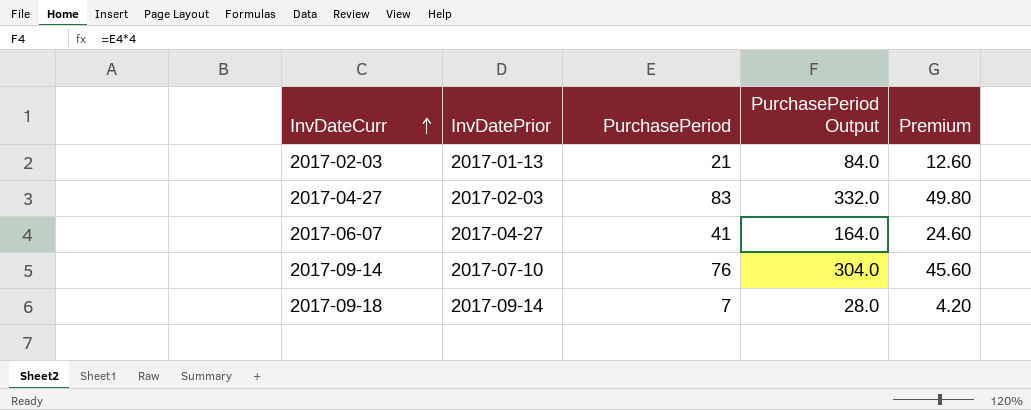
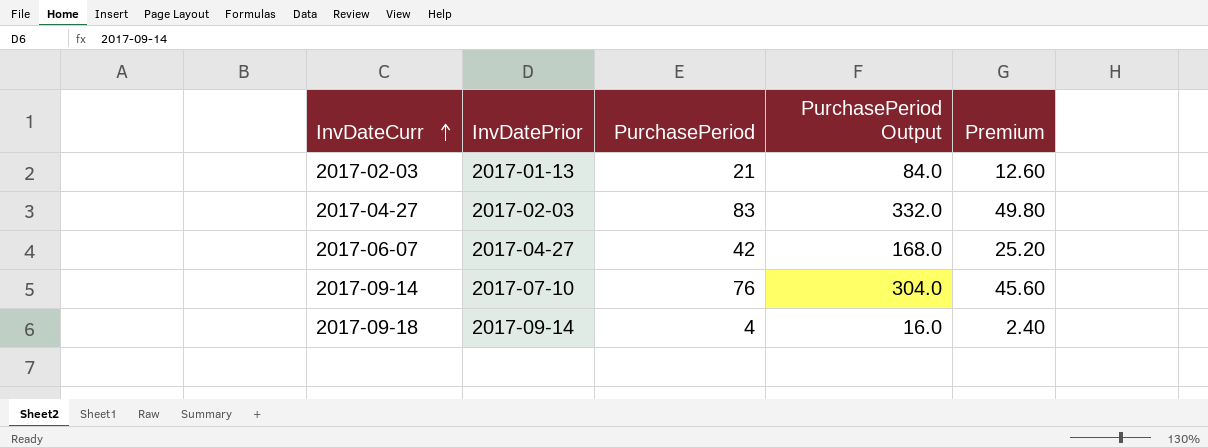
2017-06-07 | PurchasePeriod: 41 -> 42
2017-06-07 | PurchasePeriod Output: 164.0 -> 168.0
2017-06-07 | Premium: 24.60 -> 25.20
2017-09-18 | PurchasePeriod: 7 -> 4
2017-09-18 | PurchasePeriod Output: 28.0 -> 16.0
2017-09-18 | Premium: 4.20 -> 2.40

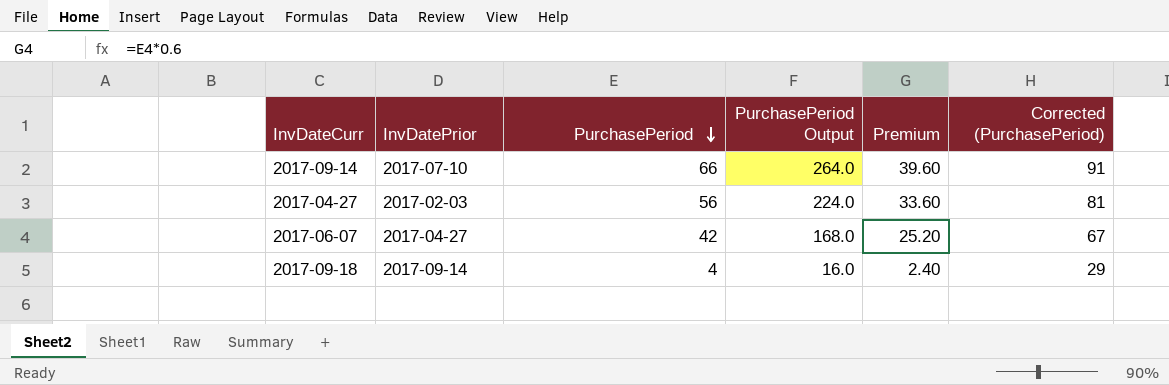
row order: InvDateCurr ascending -> PurchasePeriod descending
column Corrected (PurchasePeriod) | formula: none -> [PurchasePeriod] + 25
row 2017-02-03: 2017-01-13 | 21 | 84.0 | 12.60 -> none
2017-09-14 | PurchasePeriod: 76 -> 66
2017-09-14 | PurchasePeriod Output: 304.0 -> 264.0
2017-09-14 | Premium: 45.60 -> 39.60
2017-04-27 | PurchasePeriod: 83 -> 56
2017-04-27 | PurchasePeriod Output: 332.0 -> 224.0
2017-04-27 | Premium: 49.80 -> 33.60

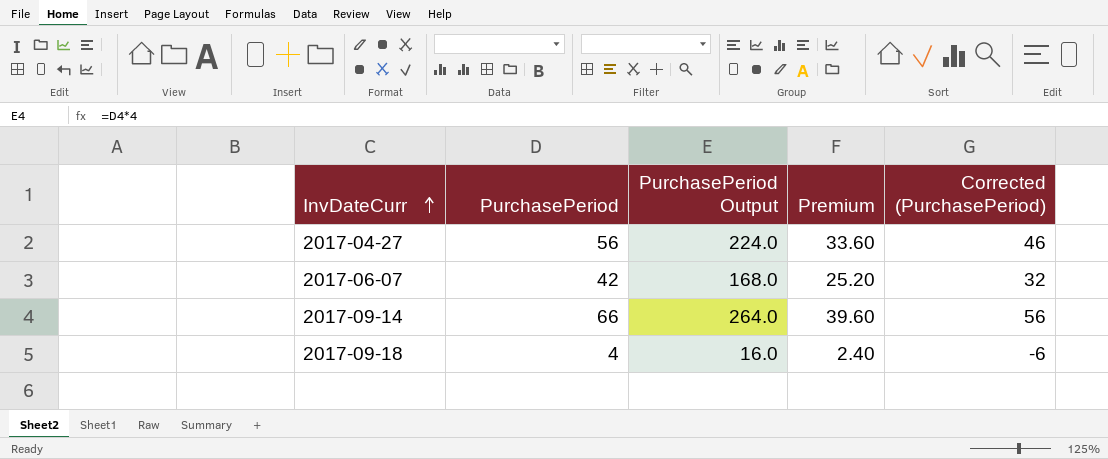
row order: PurchasePeriod descending -> InvDateCurr ascending
column InvDatePrior | position: 2 -> none
column Corrected (PurchasePeriod) | formula: [PurchasePeriod] + 25 -> [PurchasePeriod] - 10

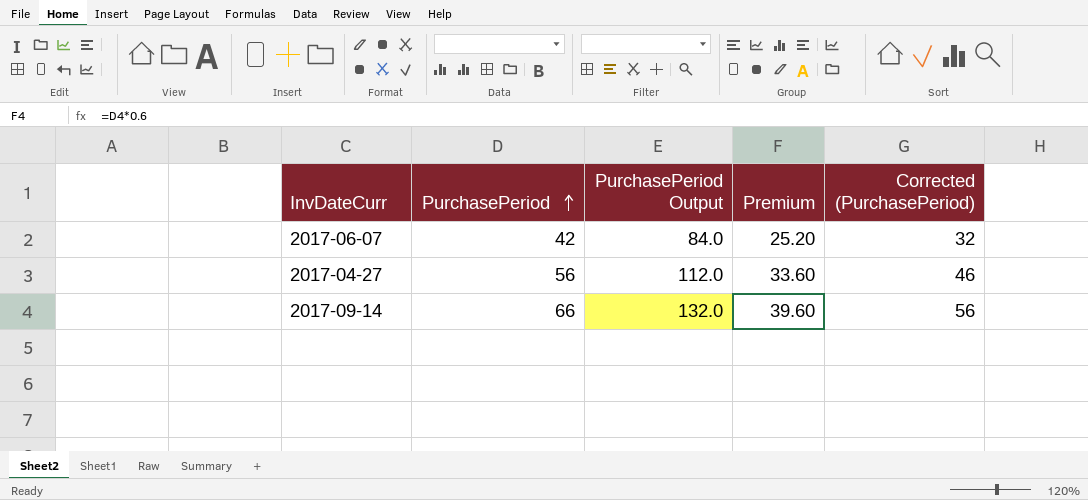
row order: InvDateCurr ascending -> PurchasePeriod ascending
column PurchasePeriod Output | formula: [PurchasePeriod] * 4 -> [PurchasePeriod] * 2
row 2017-09-18: 4 | 16.0 | 2.40 | -6 -> none

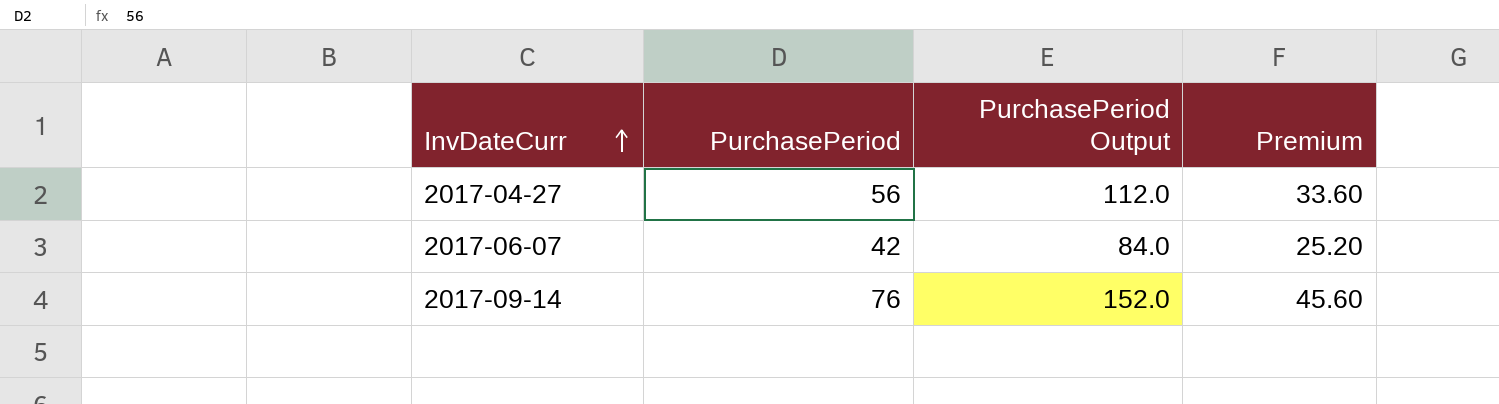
row order: PurchasePeriod ascending -> InvDateCurr ascending
column Corrected (PurchasePeriod) | formula: [PurchasePeriod] - 10 -> none
2017-09-14 | PurchasePeriod: 66 -> 76
2017-09-14 | PurchasePeriod Output: 132.0 -> 152.0
2017-09-14 | Premium: 39.60 -> 45.60

